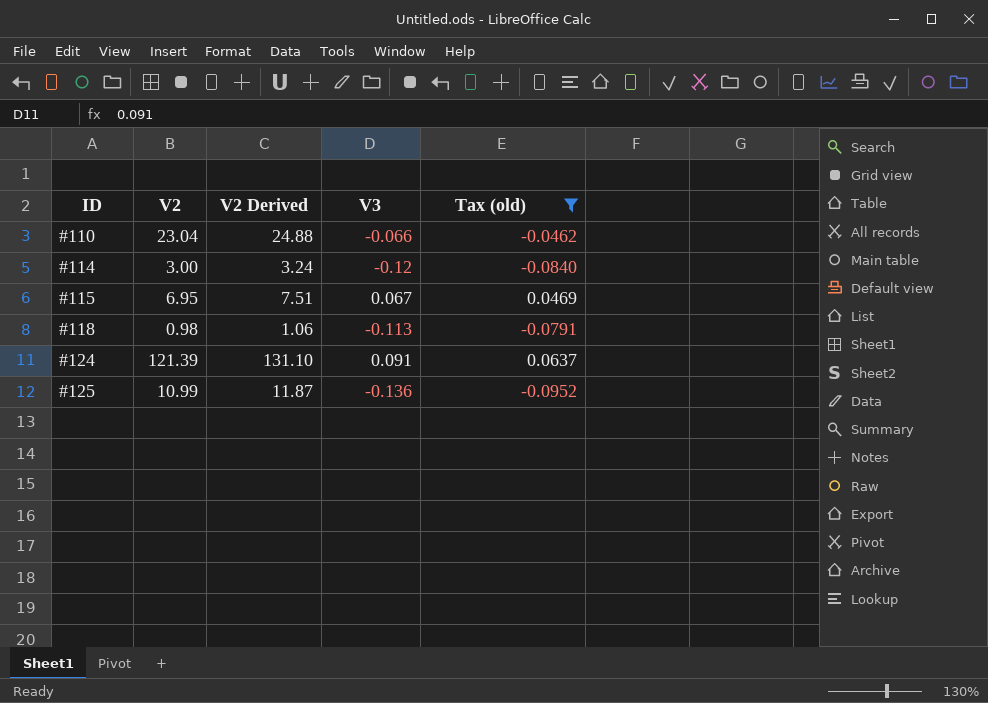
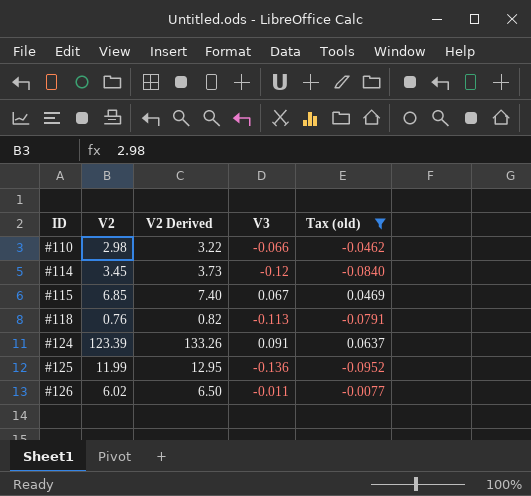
#110 | V2: 23.04 -> 2.98
#110 | V2 Derived: 24.88 -> 3.22
#114 | V2: 3.00 -> 3.45
#114 | V2 Derived: 3.24 -> 3.73
#115 | V2: 6.95 -> 6.85
#115 | V2 Derived: 7.51 -> 7.40
#118 | V2: 0.98 -> 0.76
#118 | V2 Derived: 1.06 -> 0.82
#124 | V2: 121.39 -> 123.39
#124 | V2 Derived: 131.10 -> 133.26
#125 | V2: 10.99 -> 11.99
#125 | V2 Derived: 11.87 -> 12.95
row #126: none -> 6.02 | 6.50 | -0.011 | -0.0077

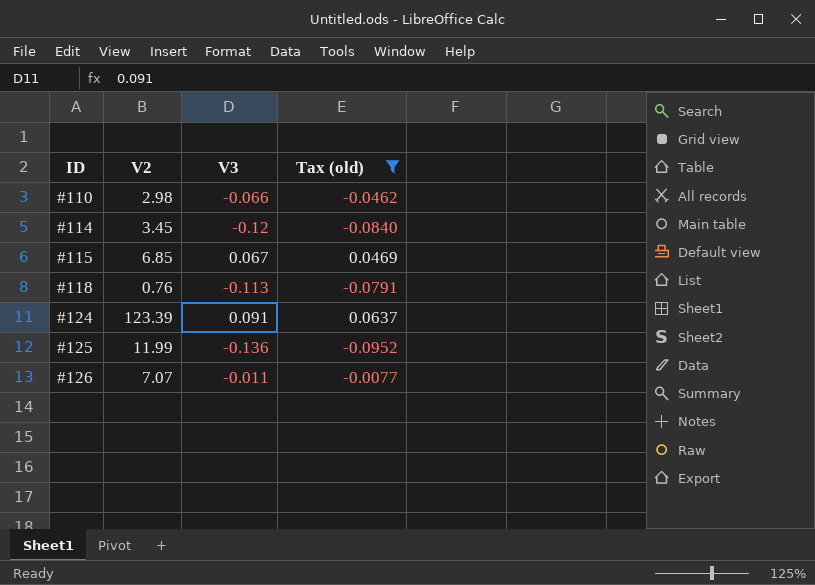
column V2 Derived | formula: [V2] * 1.08 -> none
#126 | V2: 6.02 -> 7.07

